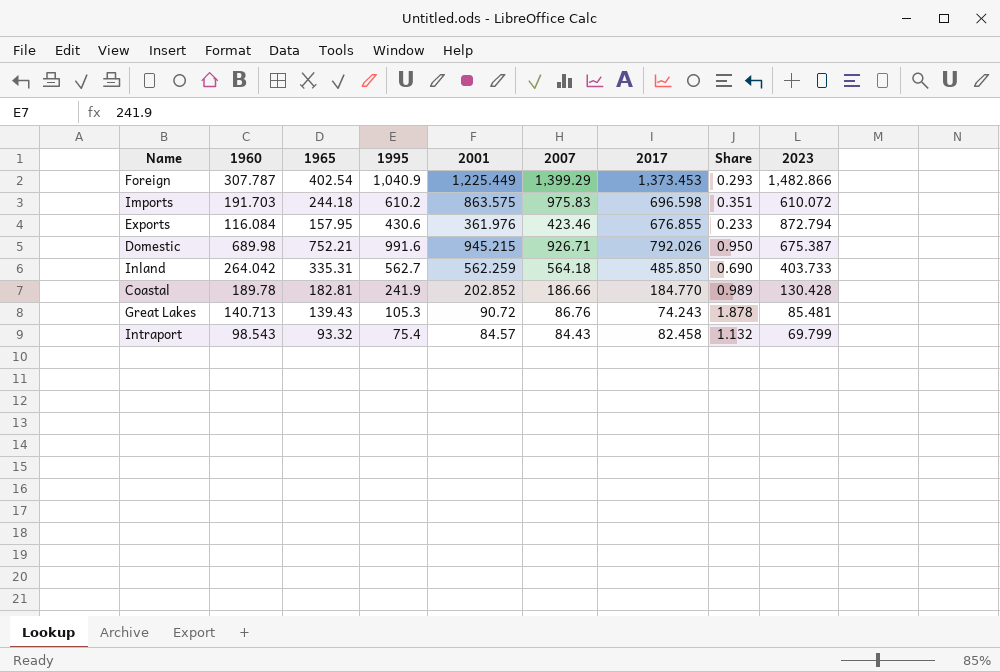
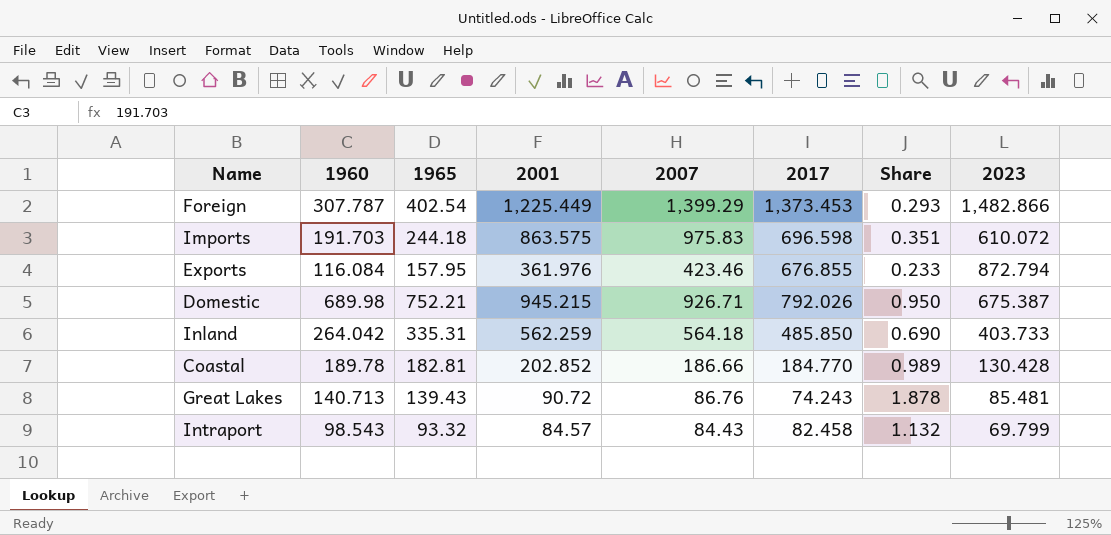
column 1995 | position: 4 -> none

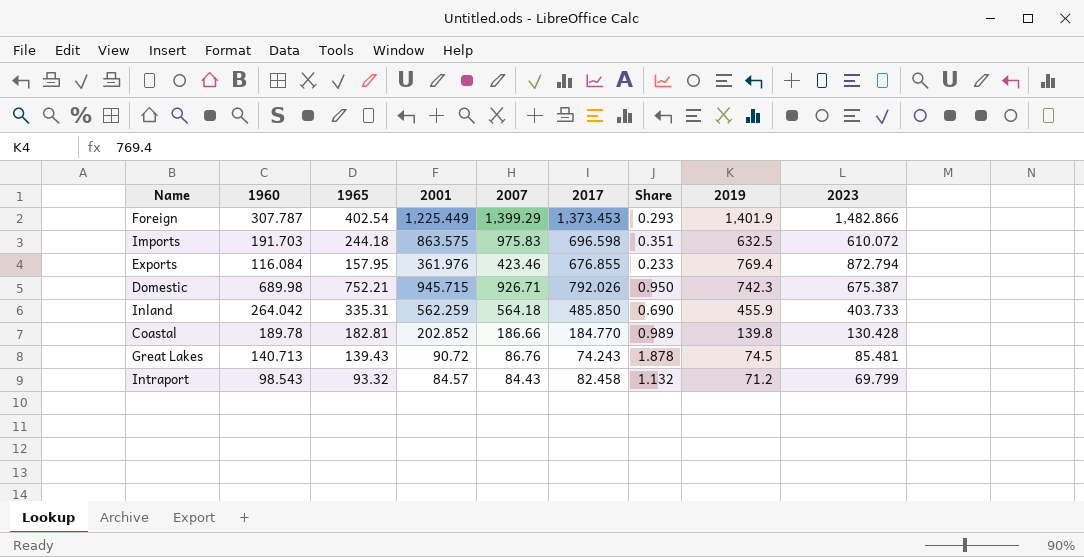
column 2019 | position: none -> 8
Domestic | 2001: 945.215 -> 945.715

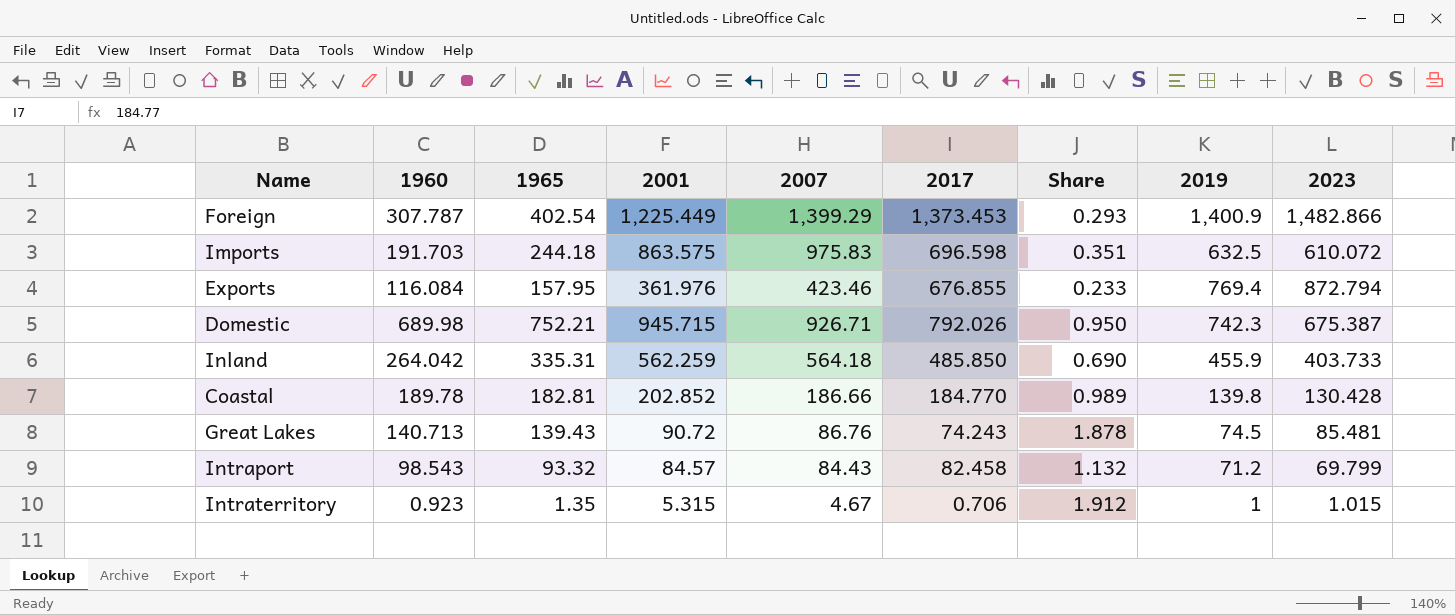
Foreign | 2019: 1,401.9 -> 1,400.9
row Intraterritory: none -> 0.923 | 1.35 | 5.315 | 4.67 | 0.706 | 1.912 | 1 | 1.015

